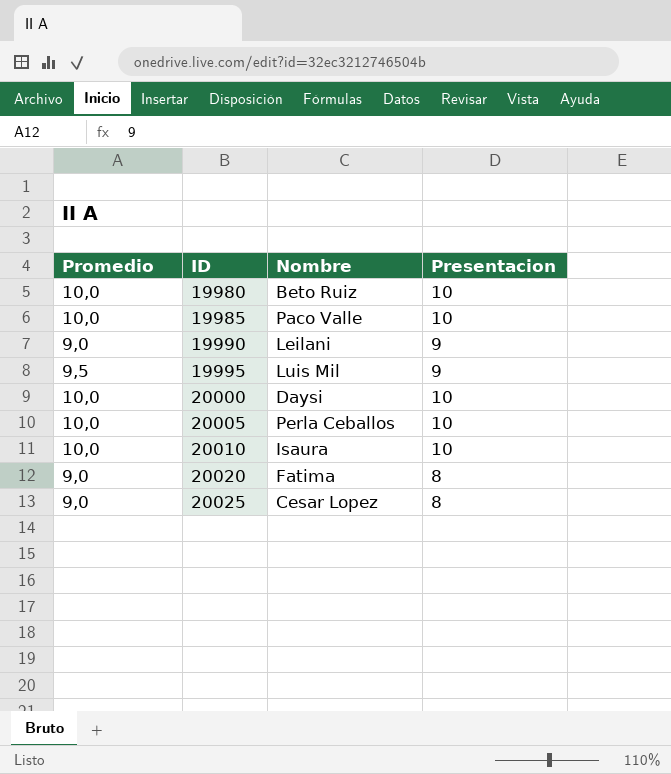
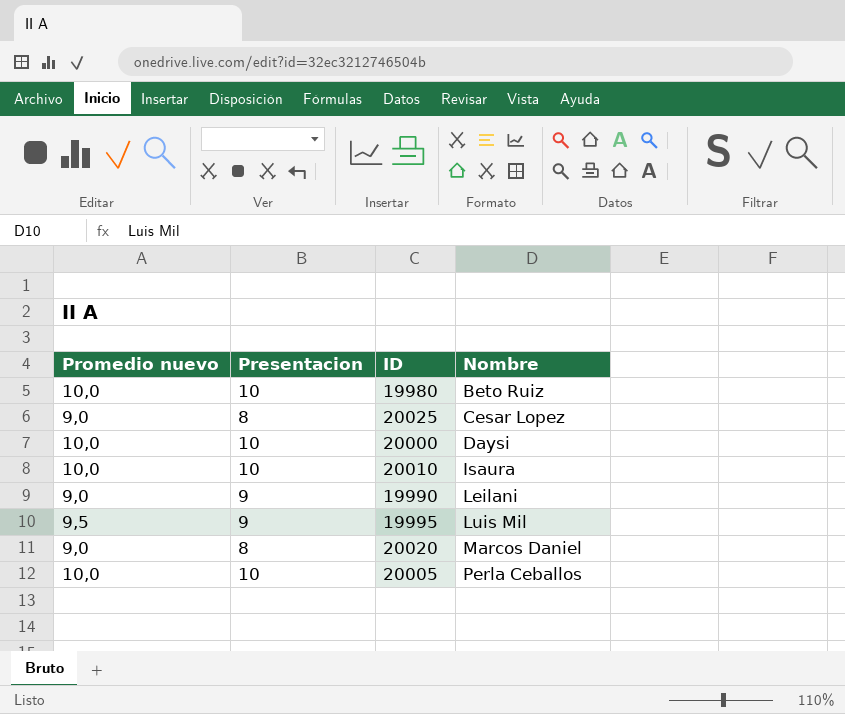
row order: ID ascending -> Nombre ascending
column name: Promedio -> Promedio nuevo
column Presentacion | position: 4 -> 2
row 19985: 10,0 | Paco Valle | 10 -> none
20020 | Nombre: Fatima -> Marcos Daniel

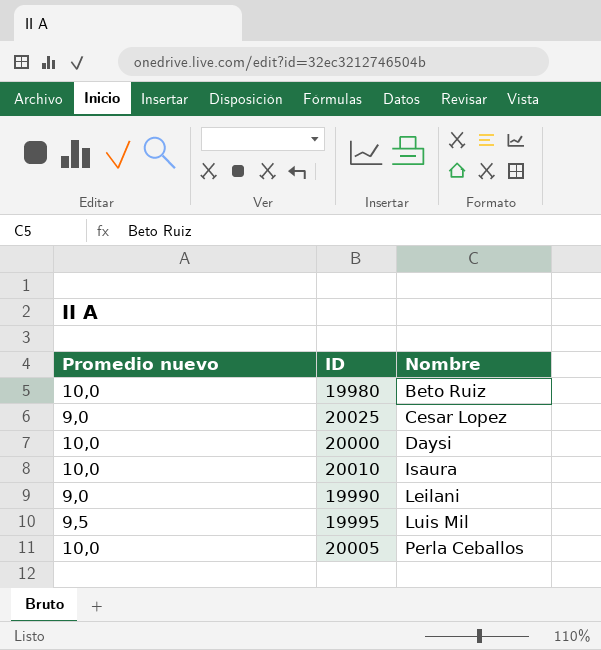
column Presentacion | position: 2 -> none
row 20020: 9,0 | 8 | Marcos Daniel -> none

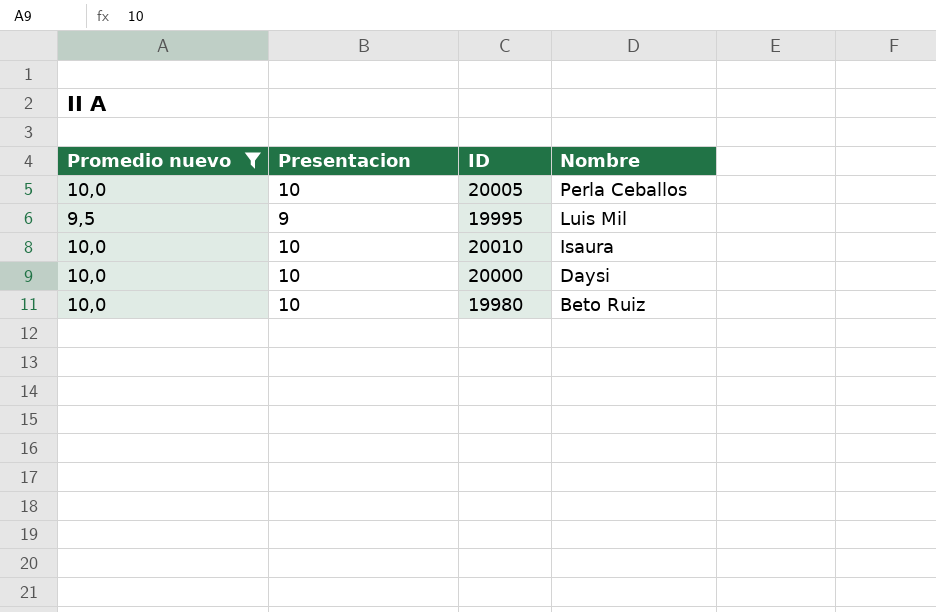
filter: none -> Promedio nuevo != 9,0
row order: Nombre ascending -> Nombre descending
column Presentacion | position: none -> 2

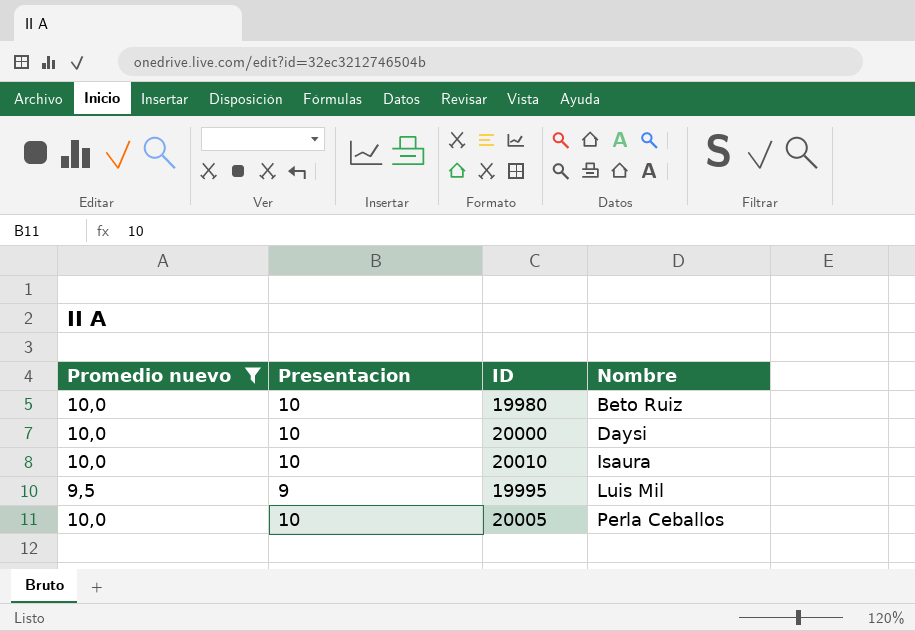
row order: Nombre descending -> Nombre ascending

